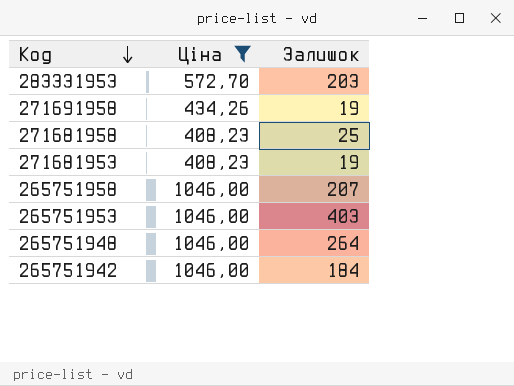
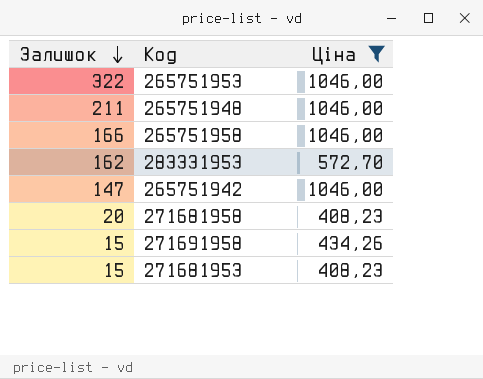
row order: Код descending -> Залишок descending
column Залишок | position: 3 -> 1
265751953 | Залишок: 403 -> 322
265751948 | Залишок: 264 -> 211
265751958 | Залишок: 207 -> 166
283331953 | Залишок: 203 -> 162
265751942 | Залишок: 184 -> 147
271681958 | Залишок: 25 -> 20
271691958 | Залишок: 19 -> 15
271681953 | Залишок: 19 -> 15

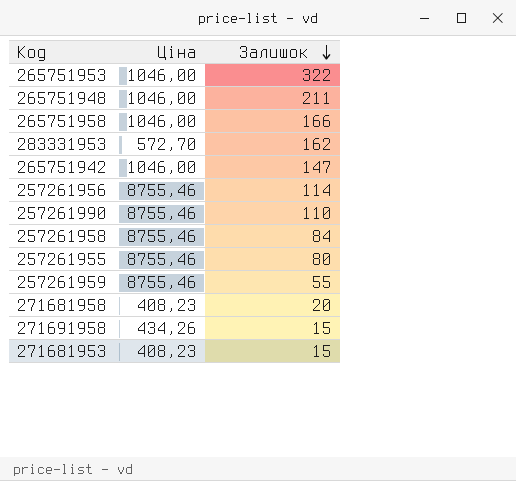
filter: Ціна != 8755,46 -> none
column Залишок | position: 1 -> 3

